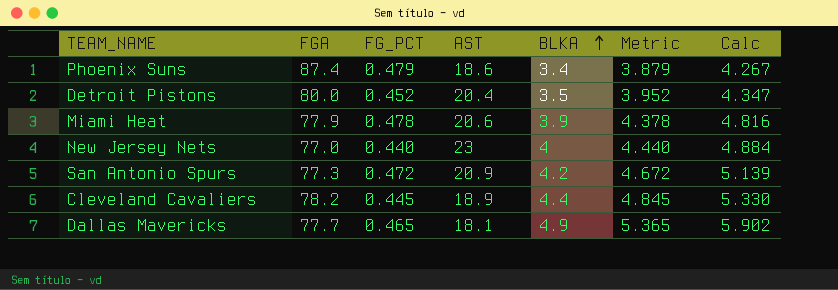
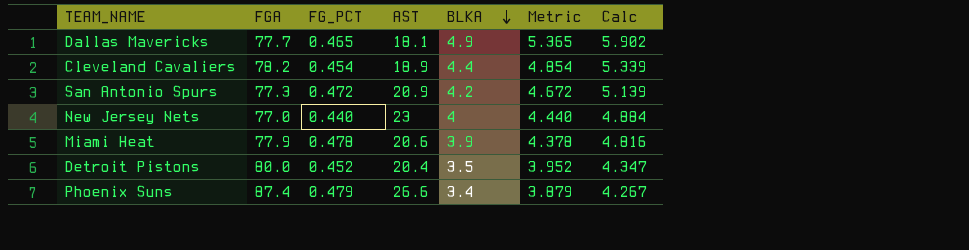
row order: BLKA ascending -> BLKA descending
Cleveland Cavaliers | FG_PCT: 0.445 -> 0.454
Cleveland Cavaliers | Metric: 4.845 -> 4.854
Cleveland Cavaliers | Calc: 5.330 -> 5.339
Phoenix Suns | AST: 18.6 -> 26.6

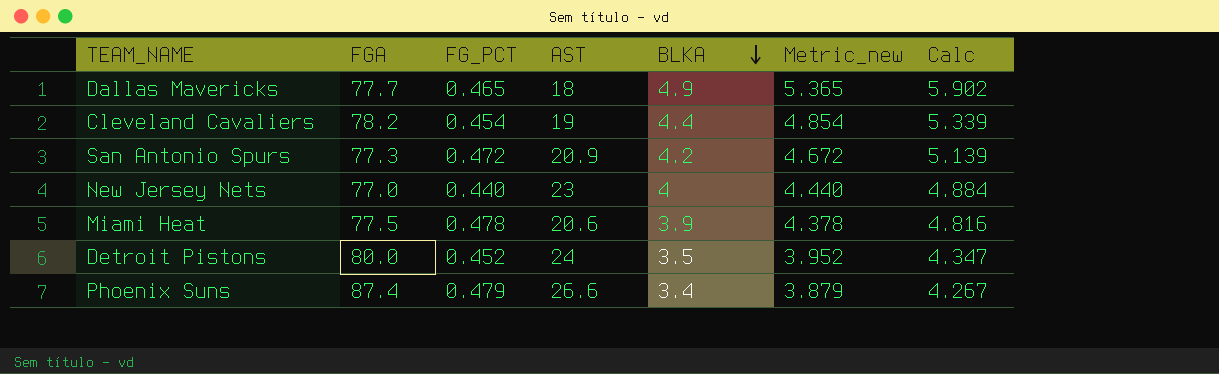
column name: Metric -> Metric_new
Dallas Mavericks | AST: 18.1 -> 18
Cleveland Cavaliers | AST: 18.9 -> 19
Miami Heat | FGA: 77.9 -> 77.5
Detroit Pistons | AST: 20.4 -> 24

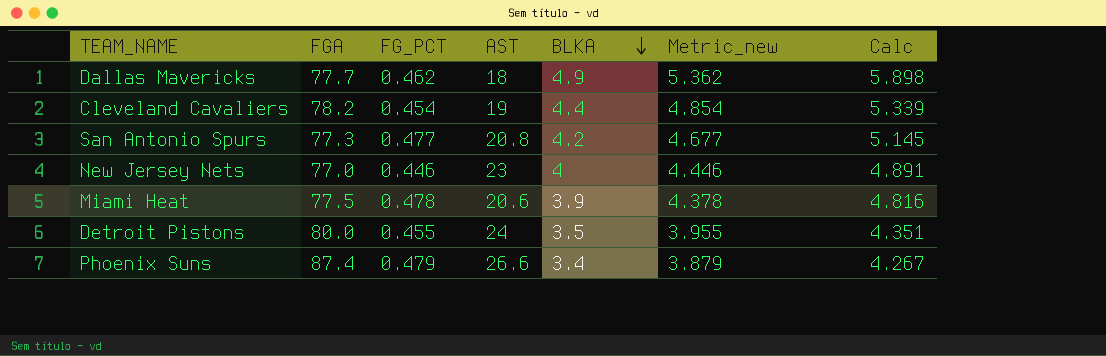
Dallas Mavericks | FG_PCT: 0.465 -> 0.462
Dallas Mavericks | Metric_new: 5.365 -> 5.362
Dallas Mavericks | Calc: 5.902 -> 5.898
San Antonio Spurs | FG_PCT: 0.472 -> 0.477
San Antonio Spurs | AST: 20.9 -> 20.8
San Antonio Spurs | Metric_new: 4.672 -> 4.677
San Antonio Spurs | Calc: 5.139 -> 5.145
New Jersey Nets | FG_PCT: 0.440 -> 0.446
New Jersey Nets | Metric_new: 4.440 -> 4.446
New Jersey Nets | Calc: 4.884 -> 4.891
Detroit Pistons | FG_PCT: 0.452 -> 0.455
Detroit Pistons | Metric_new: 3.952 -> 3.955
Detroit Pistons | Calc: 4.347 -> 4.351

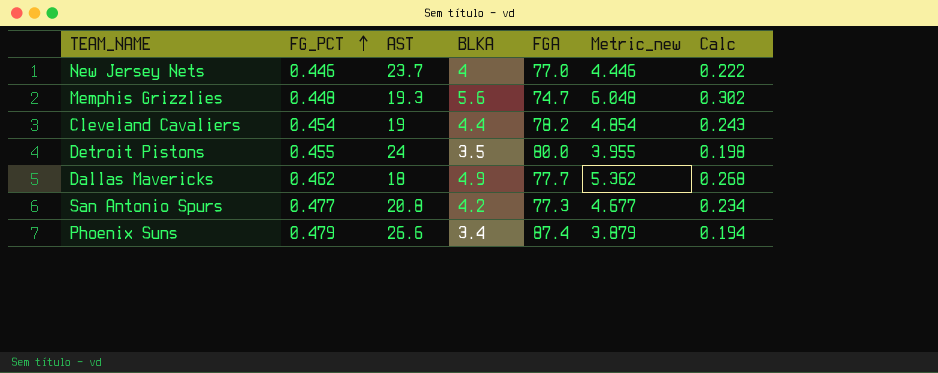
row order: BLKA descending -> FG_PCT ascending
column FGA | position: 2 -> 5
column Calc | formula: [Metric_new] * 1.1 -> [Metric_new] * 0.05
row Miami Heat: 77.5 | 0.478 | 20.6 | 3.9 | 4.378 | 4.816 -> none
New Jersey Nets | AST: 23 -> 23.7
row Memphis Grizzlies: none -> 0.448 | 19.3 | 5.6 | 74.7 | 6.048 | 0.302

